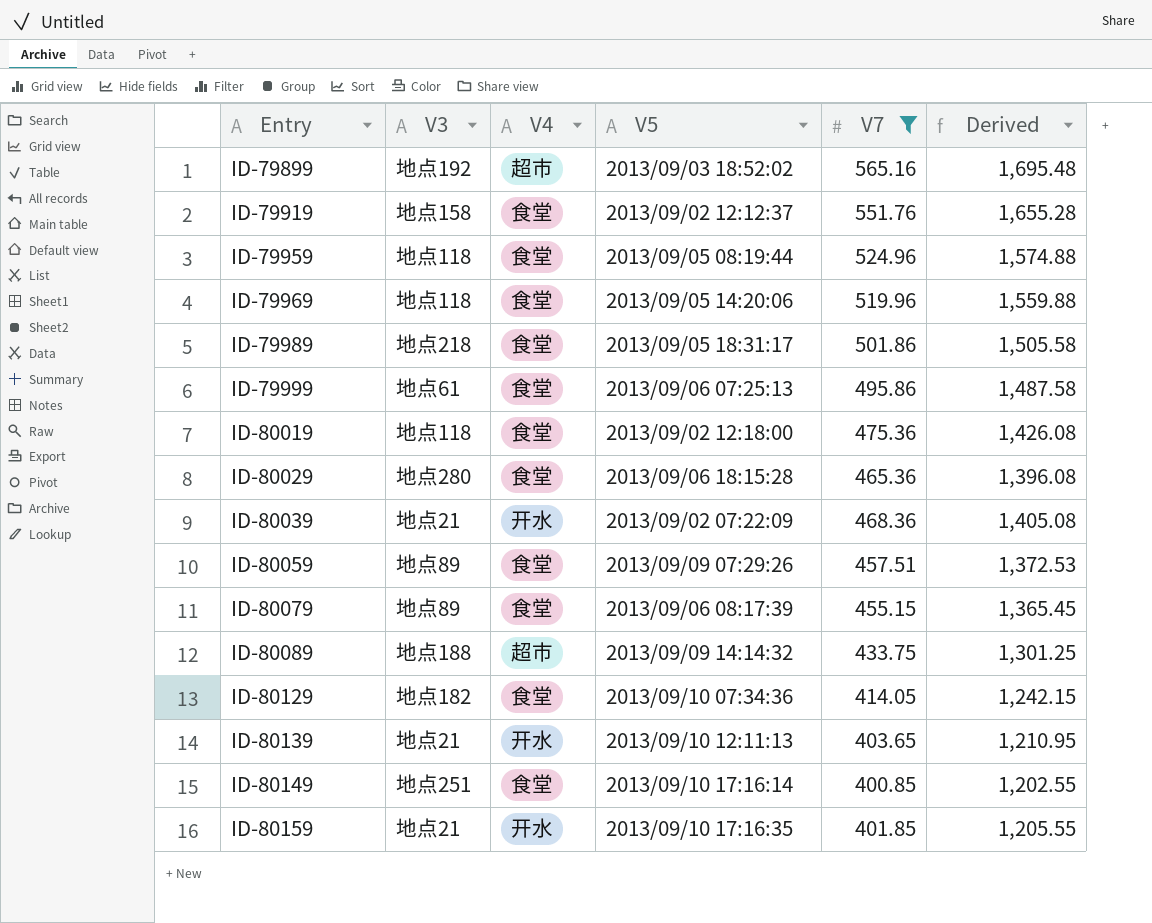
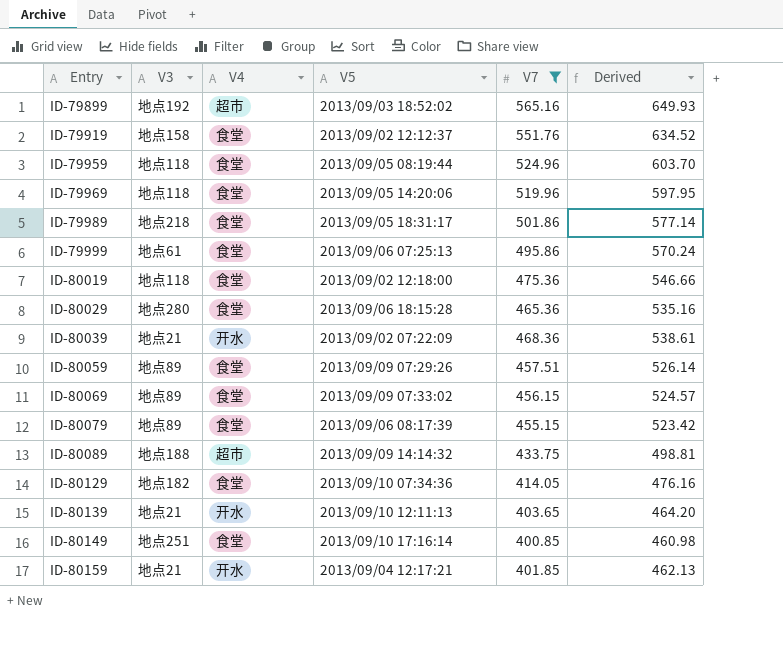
column Derived | formula: [V7] * 3 -> [V7] * 1.15
row ID-80069: none -> 地点89 | 食堂 | 2013/09/09 07:33:02 | 456.15 | 524.57
ID-80159 | V5: 2013/09/10 17:16:35 -> 2013/09/04 12:17:21

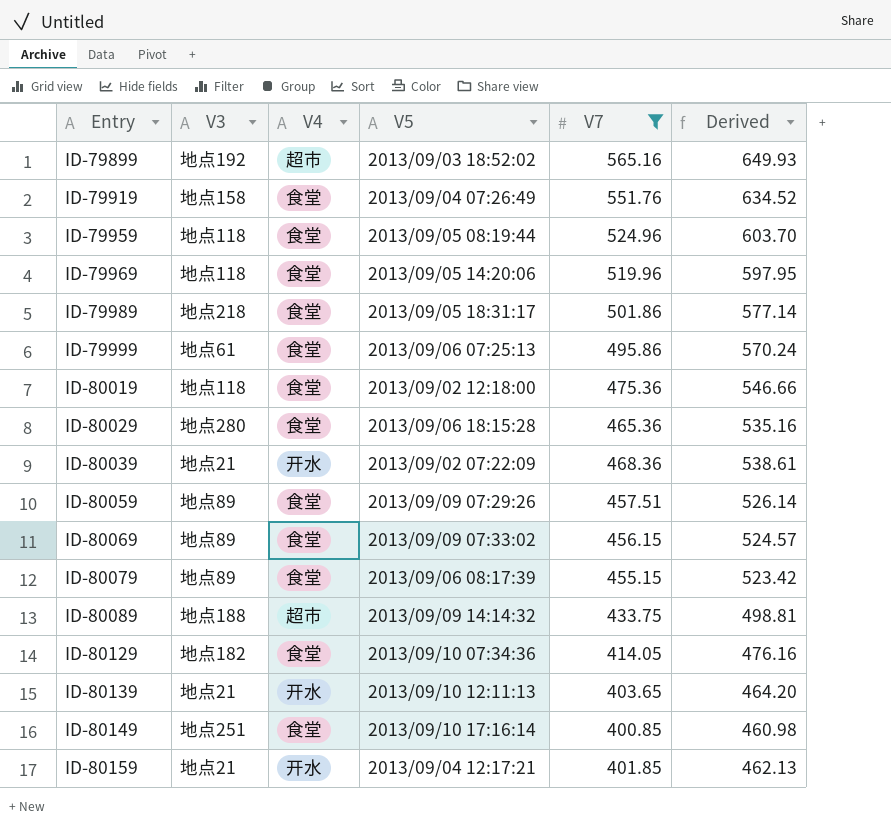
ID-79919 | V5: 2013/09/02 12:12:37 -> 2013/09/04 07:26:49

